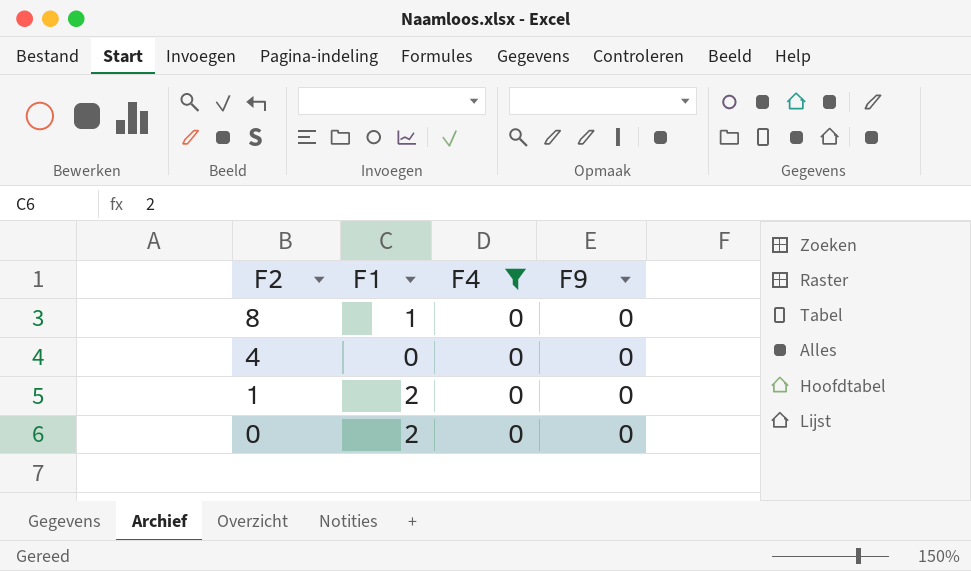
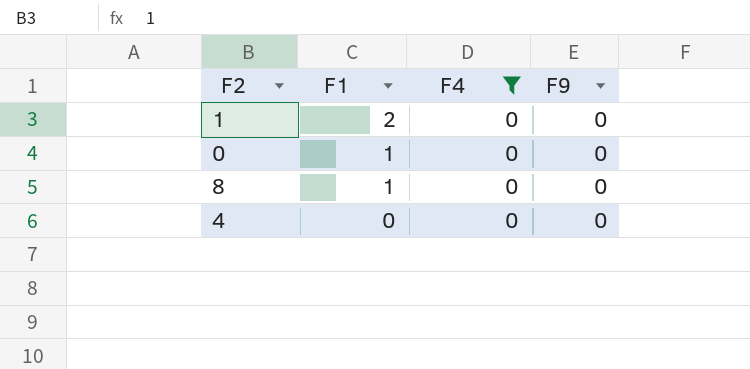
row order: F2 descending -> F1 descending
0 | F1: 2 -> 1

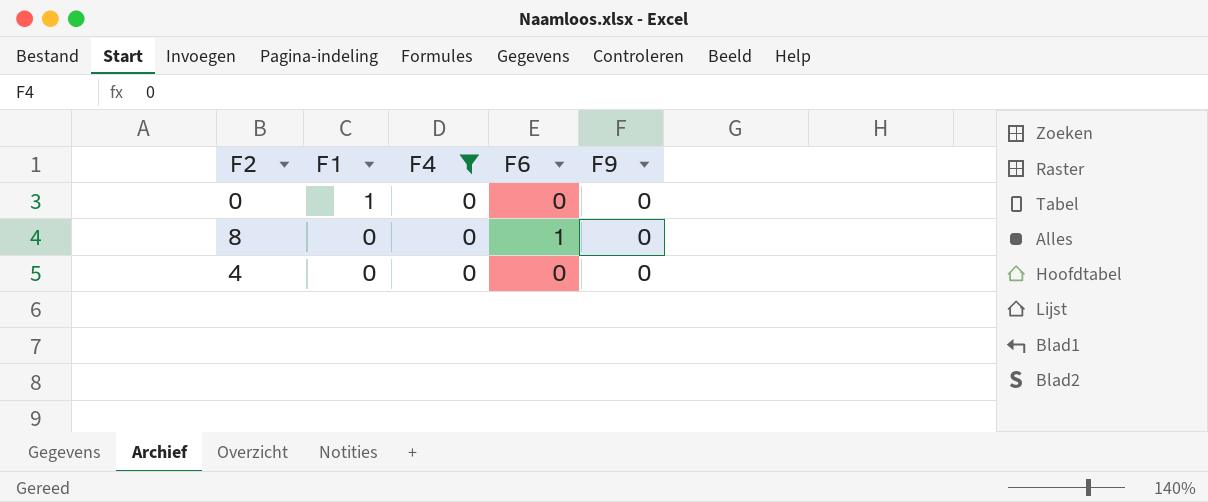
column F6 | position: none -> 4
row 1: 2 | 0 | 0 -> none
8 | F1: 1 -> 0

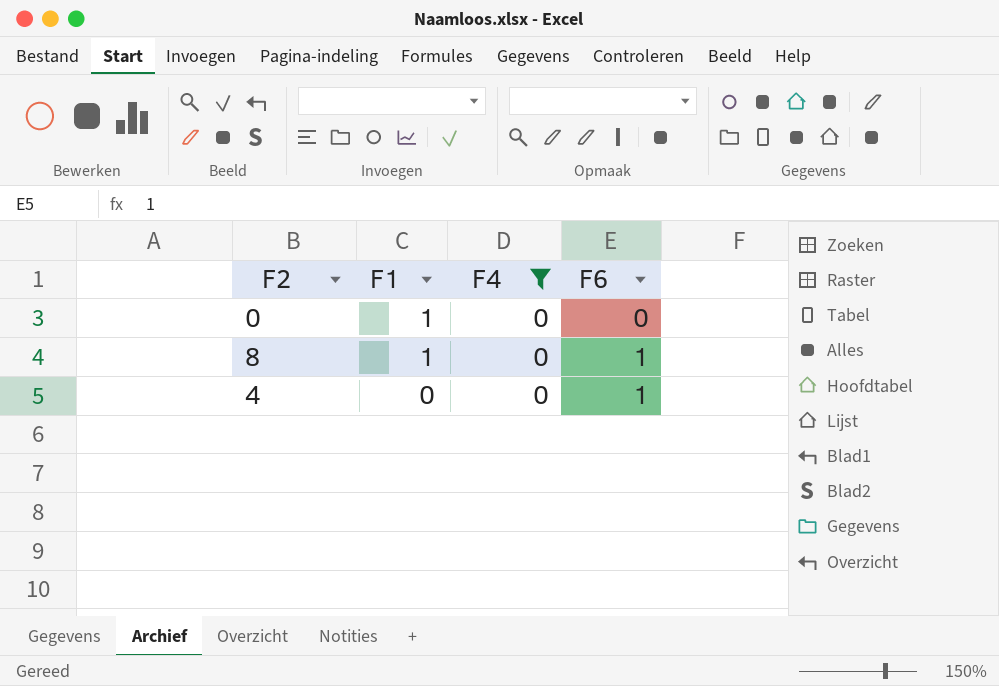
column F9 | position: 5 -> none
8 | F1: 0 -> 1
4 | F6: 0 -> 1

